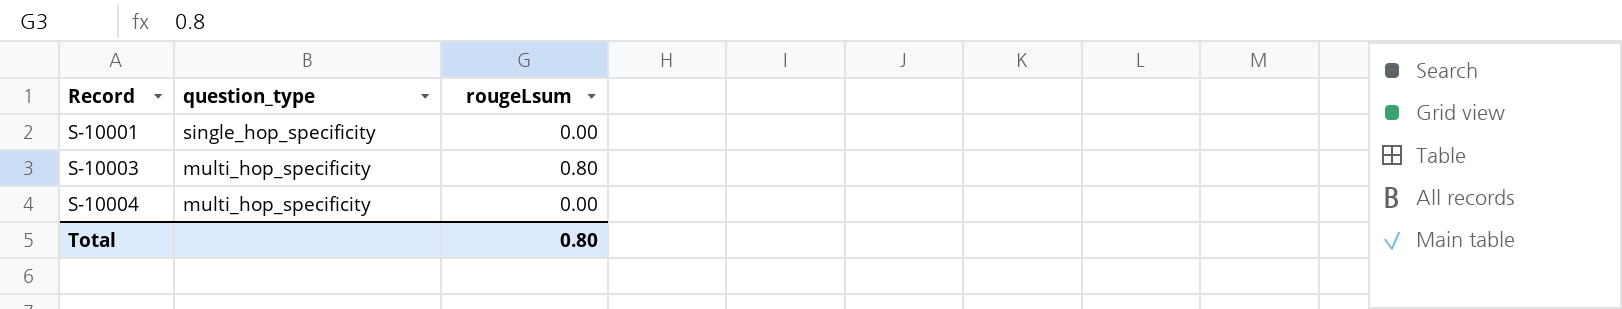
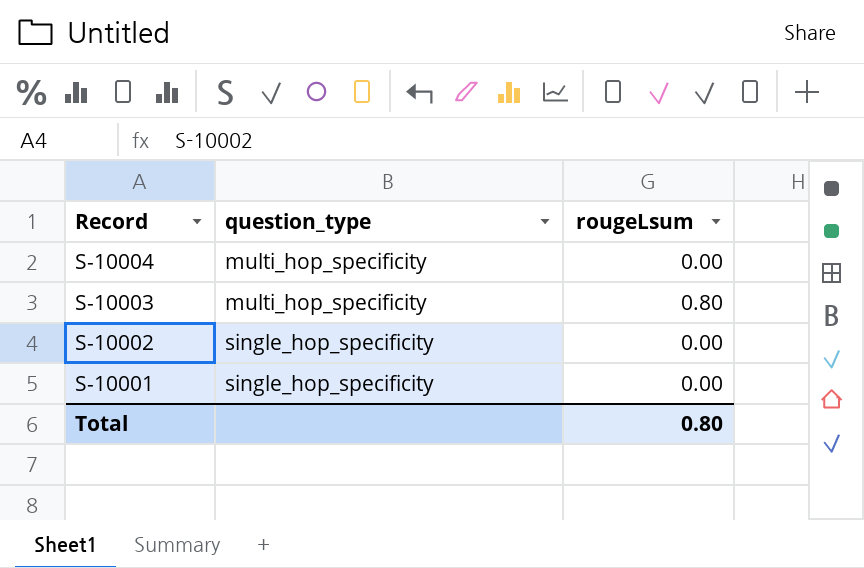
row order: Record ascending -> Record descending
row S-10002: none -> single_hop_specificity | 0.00

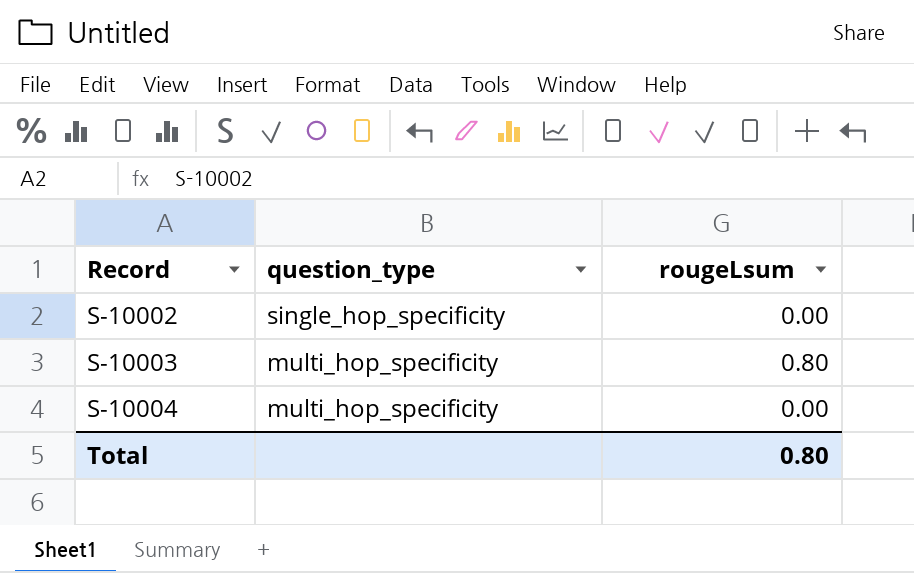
row order: Record descending -> Record ascending
row S-10001: single_hop_specificity | 0.00 -> none

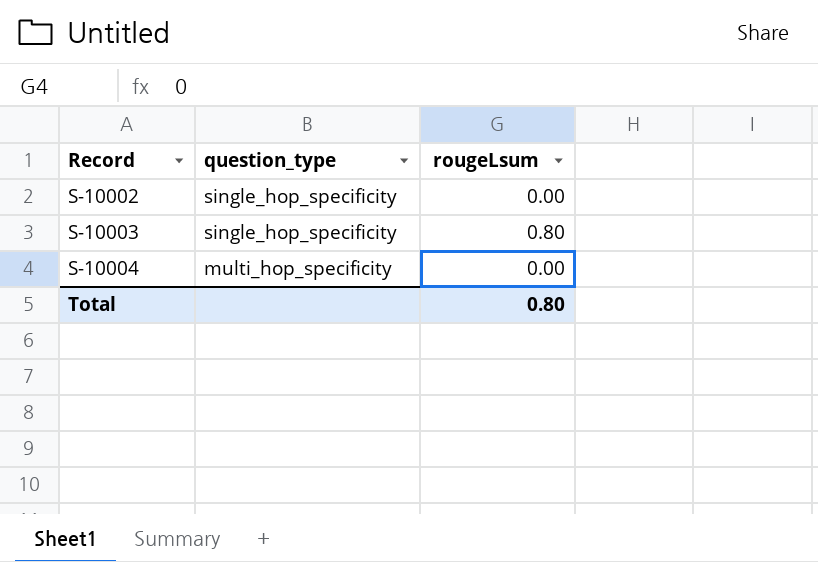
S-10003 | question_type: multi_hop_specificity -> single_hop_specificity

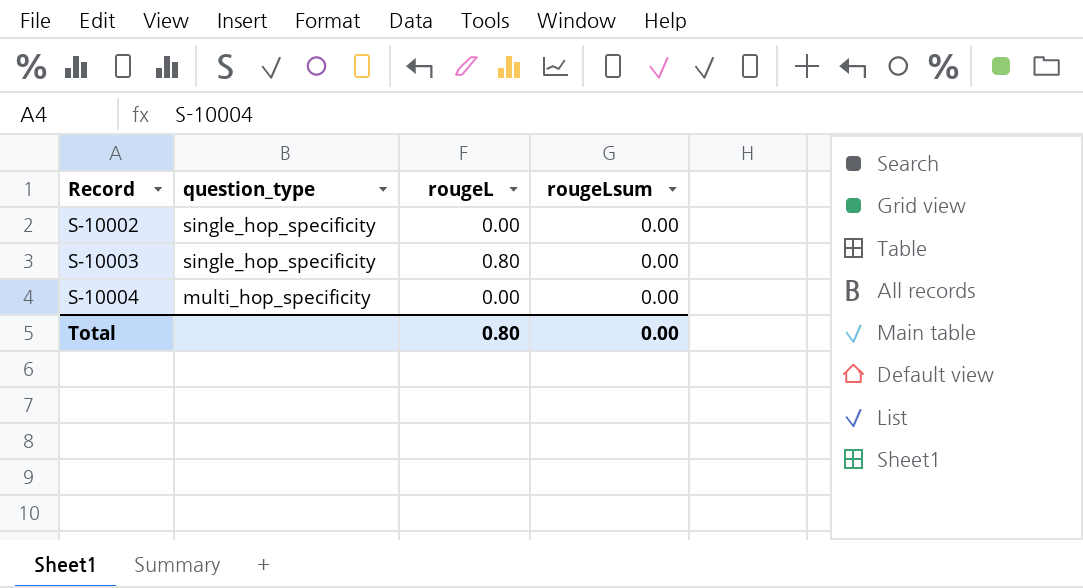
column rougeL | position: none -> 3
S-10003 | rougeLsum: 0.80 -> 0.00
Total | rougeLsum: 0.80 -> 0.00

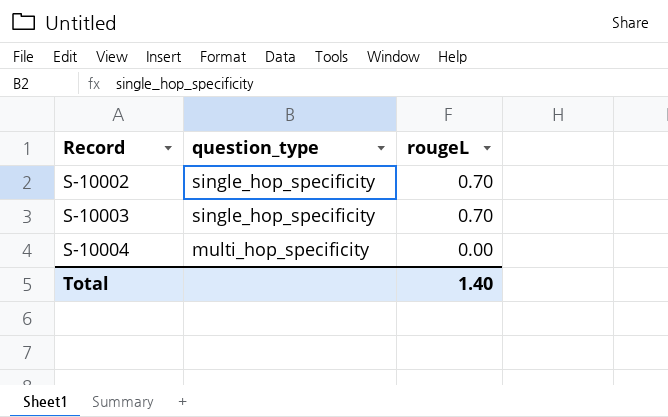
column rougeLsum | position: 4 -> none
S-10002 | rougeL: 0.00 -> 0.70
S-10003 | rougeL: 0.80 -> 0.70
Total | rougeL: 0.80 -> 1.40

